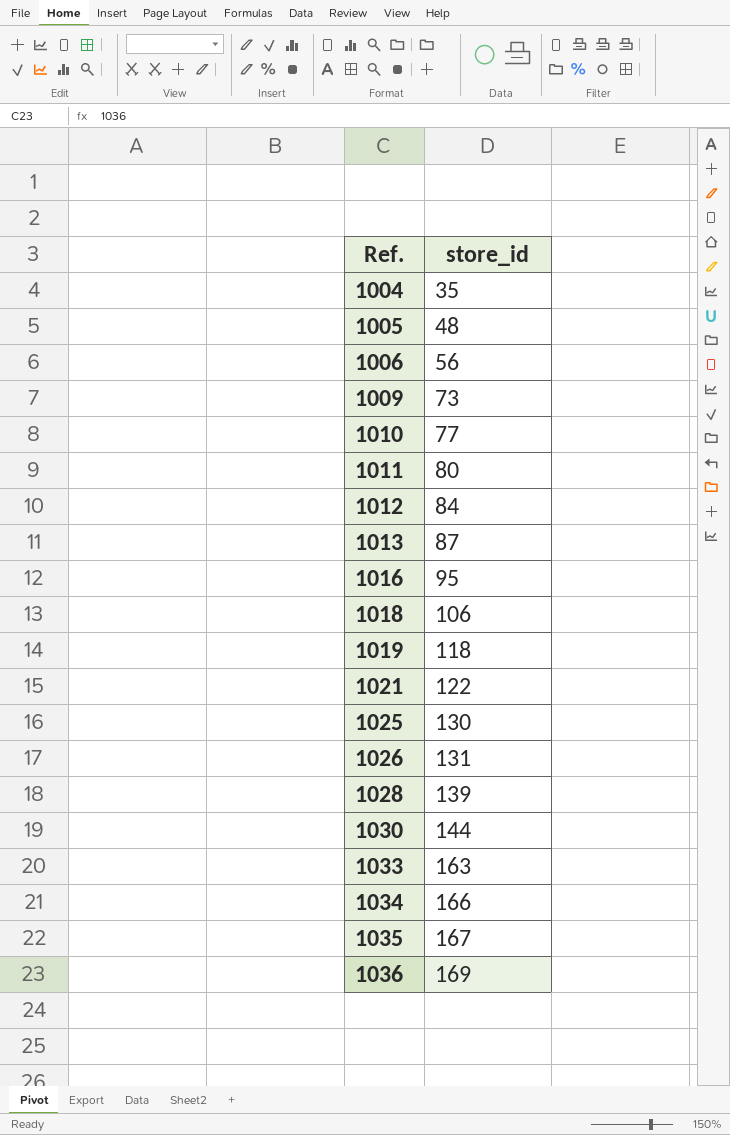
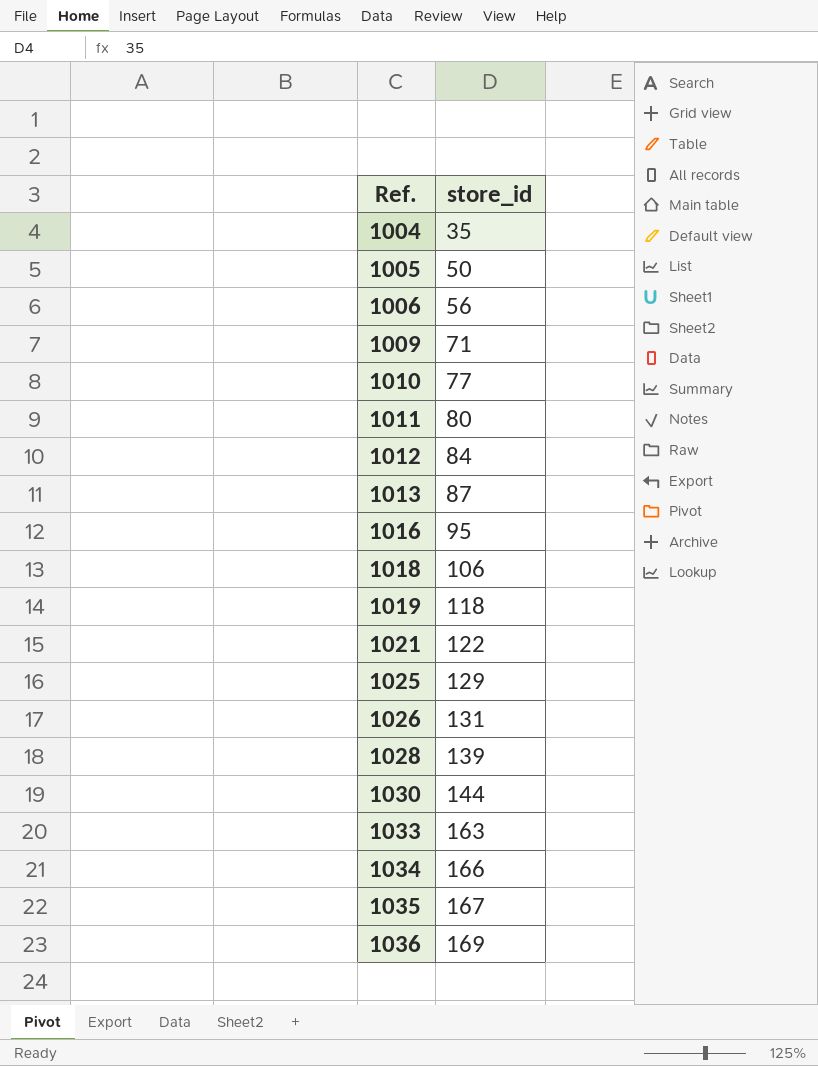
1005 | store_id: 48 -> 50
1009 | store_id: 73 -> 71
1025 | store_id: 130 -> 129

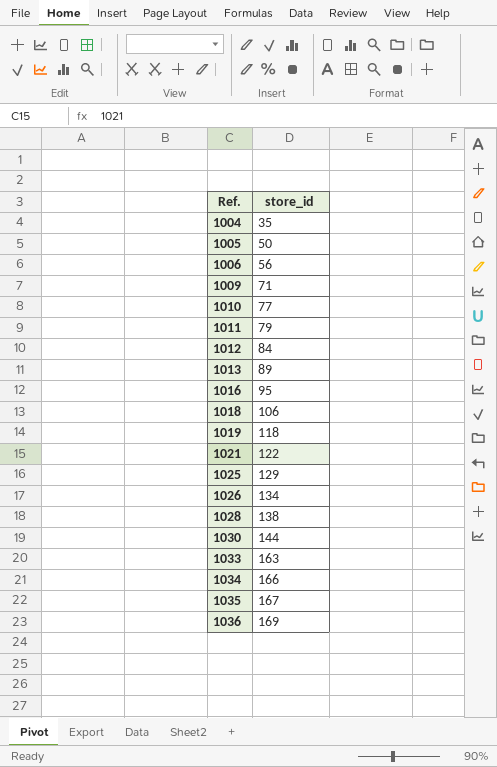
1011 | store_id: 80 -> 79
1013 | store_id: 87 -> 89
1026 | store_id: 131 -> 134
1028 | store_id: 139 -> 138

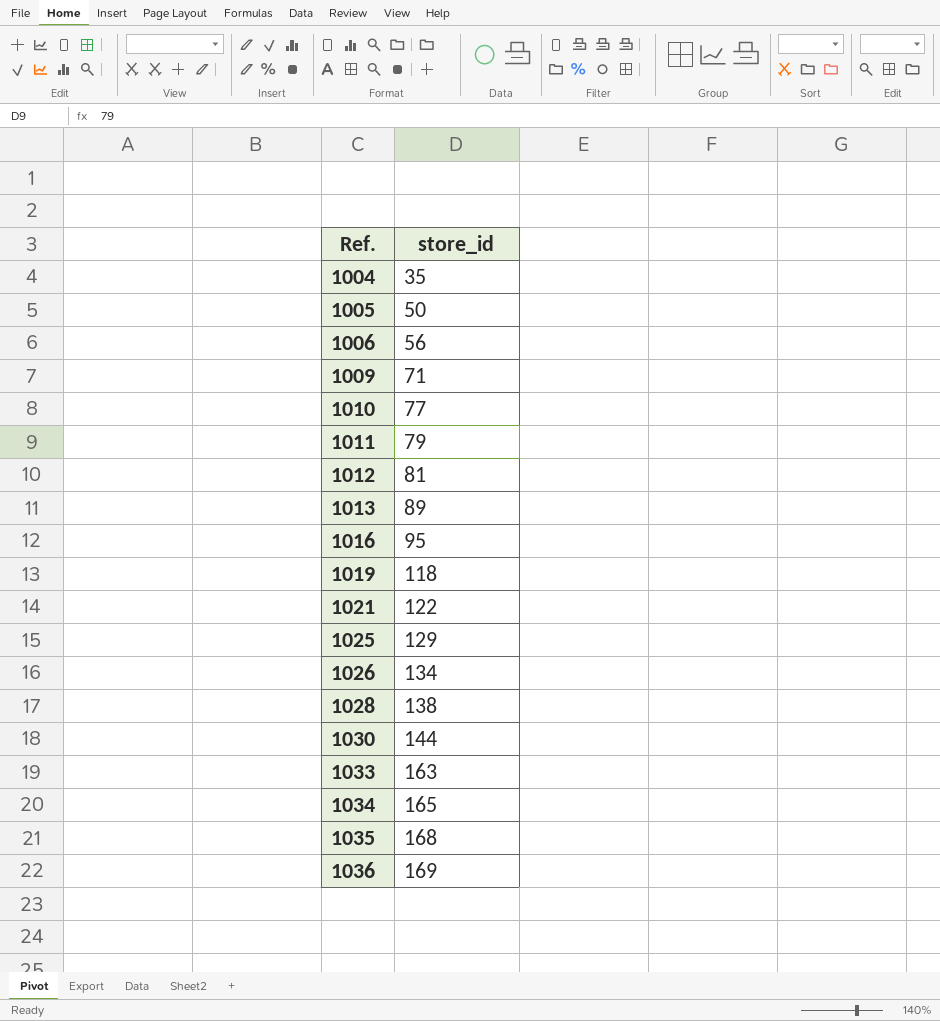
row 1018: 106 -> none
1012 | store_id: 84 -> 81
1034 | store_id: 166 -> 165
1035 | store_id: 167 -> 168

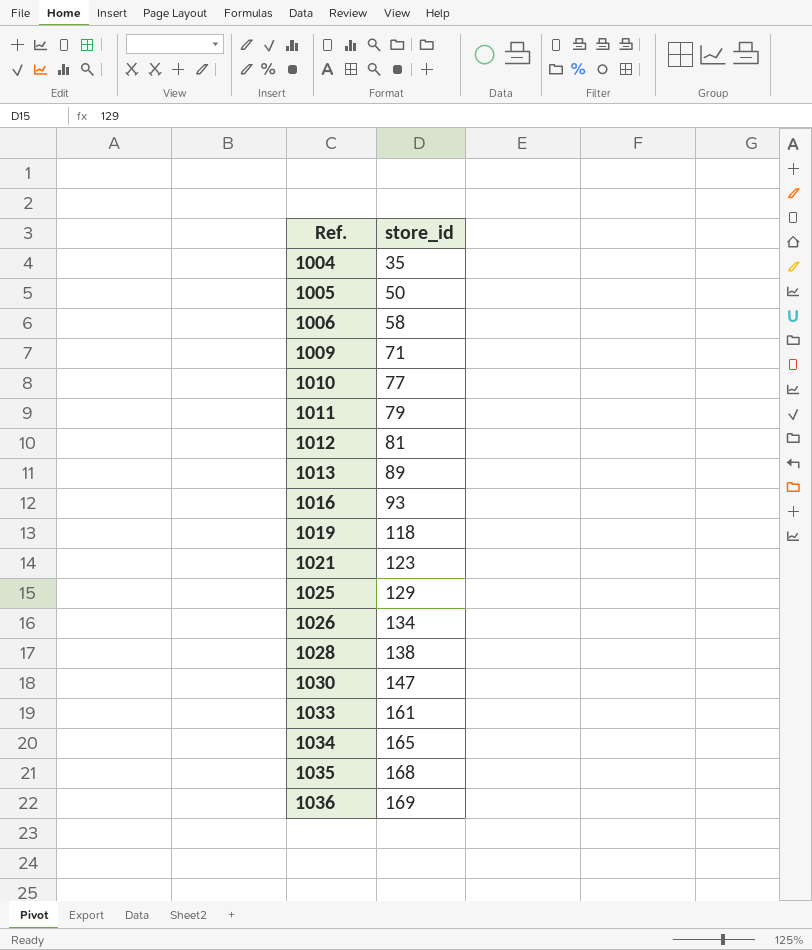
1006 | store_id: 56 -> 58
1016 | store_id: 95 -> 93
1021 | store_id: 122 -> 123
1030 | store_id: 144 -> 147
1033 | store_id: 163 -> 161

